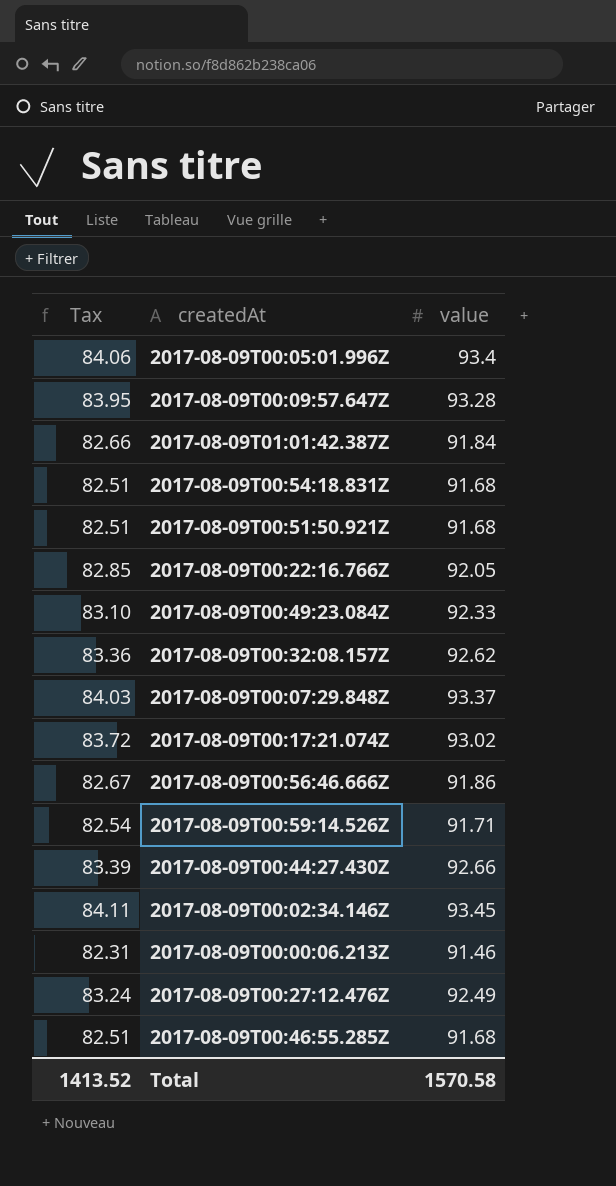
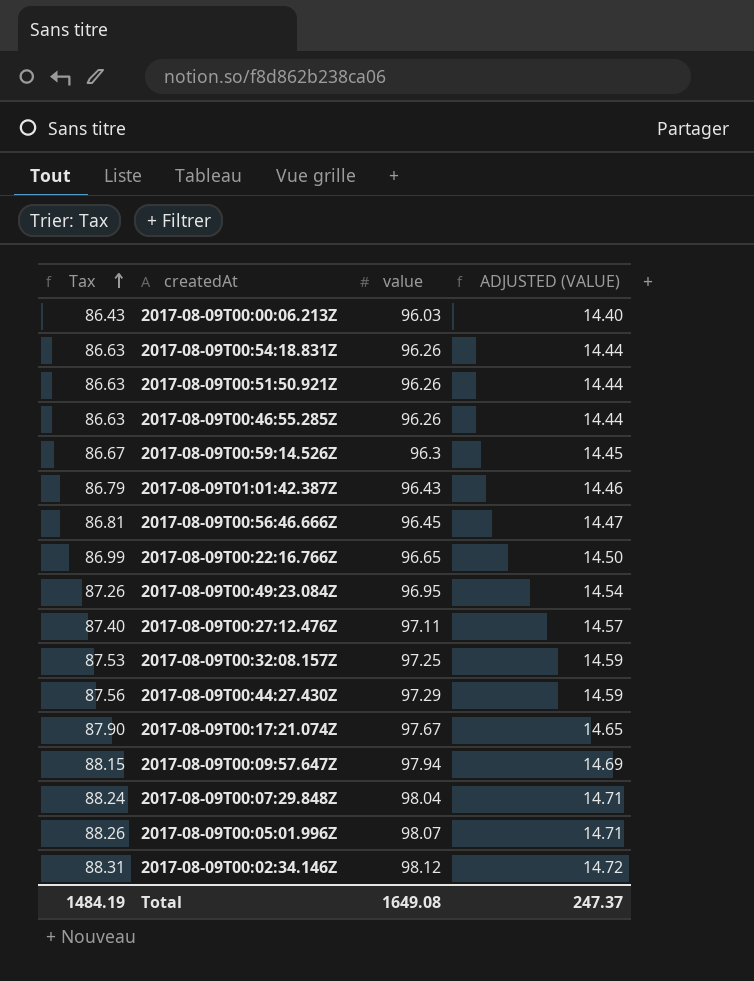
row order: none -> Tax ascending
column ADJUSTED (VALUE) | formula: none -> [value] * 0.15
2017-08-09T00:00:06.213Z | Tax: 82.31 -> 86.43
2017-08-09T00:00:06.213Z | value: 91.46 -> 96.03
2017-08-09T00:54:18.831Z | Tax: 82.51 -> 86.63
2017-08-09T00:54:18.831Z | value: 91.68 -> 96.26
2017-08-09T00:51:50.921Z | Tax: 82.51 -> 86.63
2017-08-09T00:51:50.921Z | value: 91.68 -> 96.26
2017-08-09T00:46:55.285Z | Tax: 82.51 -> 86.63
2017-08-09T00:46:55.285Z | value: 91.68 -> 96.26
2017-08-09T00:59:14.526Z | Tax: 82.54 -> 86.67
2017-08-09T00:59:14.526Z | value: 91.71 -> 96.3
2017-08-09T01:01:42.387Z | Tax: 82.66 -> 86.79
2017-08-09T01:01:42.387Z | value: 91.84 -> 96.43
2017-08-09T00:56:46.666Z | Tax: 82.67 -> 86.81
2017-08-09T00:56:46.666Z | value: 91.86 -> 96.45
2017-08-09T00:22:16.766Z | Tax: 82.85 -> 86.99
2017-08-09T00:22:16.766Z | value: 92.05 -> 96.65
2017-08-09T00:49:23.084Z | Tax: 83.10 -> 87.26
2017-08-09T00:49:23.084Z | value: 92.33 -> 96.95
2017-08-09T00:27:12.476Z | Tax: 83.24 -> 87.40
2017-08-09T00:27:12.476Z | value: 92.49 -> 97.11
2017-08-09T00:32:08.157Z | Tax: 83.36 -> 87.53
2017-08-09T00:32:08.157Z | value: 92.62 -> 97.25
2017-08-09T00:44:27.430Z | Tax: 83.39 -> 87.56
2017-08-09T00:44:27.430Z | value: 92.66 -> 97.29
2017-08-09T00:17:21.074Z | Tax: 83.72 -> 87.90
2017-08-09T00:17:21.074Z | value: 93.02 -> 97.67
2017-08-09T00:09:57.647Z | Tax: 83.95 -> 88.15
2017-08-09T00:09:57.647Z | value: 93.28 -> 97.94
2017-08-09T00:07:29.848Z | Tax: 84.03 -> 88.24
2017-08-09T00:07:29.848Z | value: 93.37 -> 98.04
2017-08-09T00:05:01.996Z | Tax: 84.06 -> 88.26
2017-08-09T00:05:01.996Z | value: 93.4 -> 98.07
2017-08-09T00:02:34.146Z | Tax: 84.11 -> 88.31
2017-08-09T00:02:34.146Z | value: 93.45 -> 98.12
Total | Tax: 1413.52 -> 1484.19
Total | value: 1570.58 -> 1649.08

